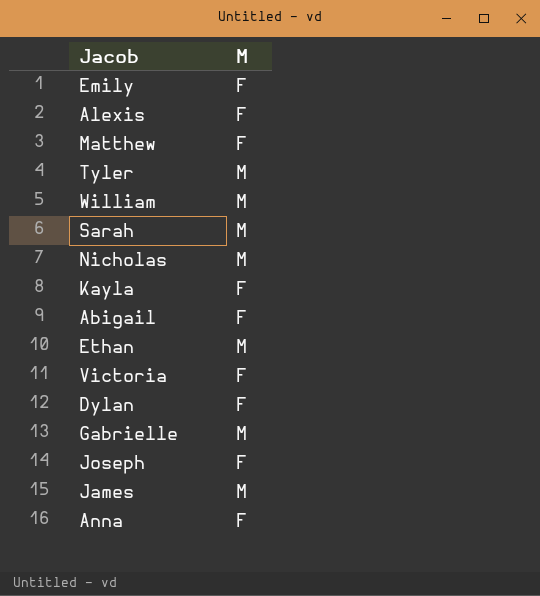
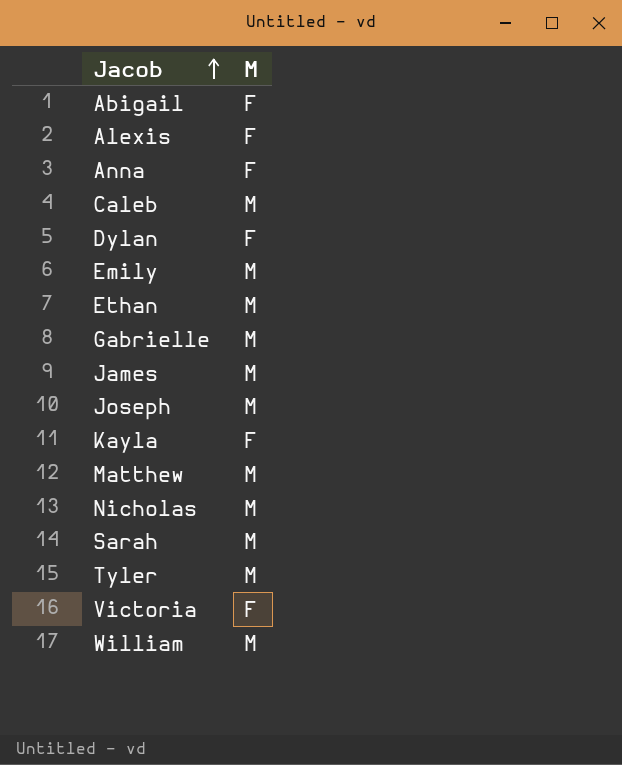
row order: none -> Jacob ascending
row Caleb: none -> M
Emily | M: F -> M
Joseph | M: F -> M
Matthew | M: F -> M

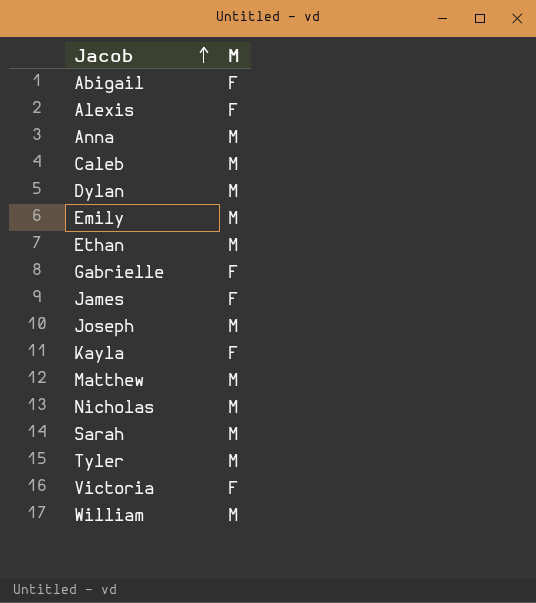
Anna | M: F -> M
Dylan | M: F -> M
Gabrielle | M: M -> F
James | M: M -> F

